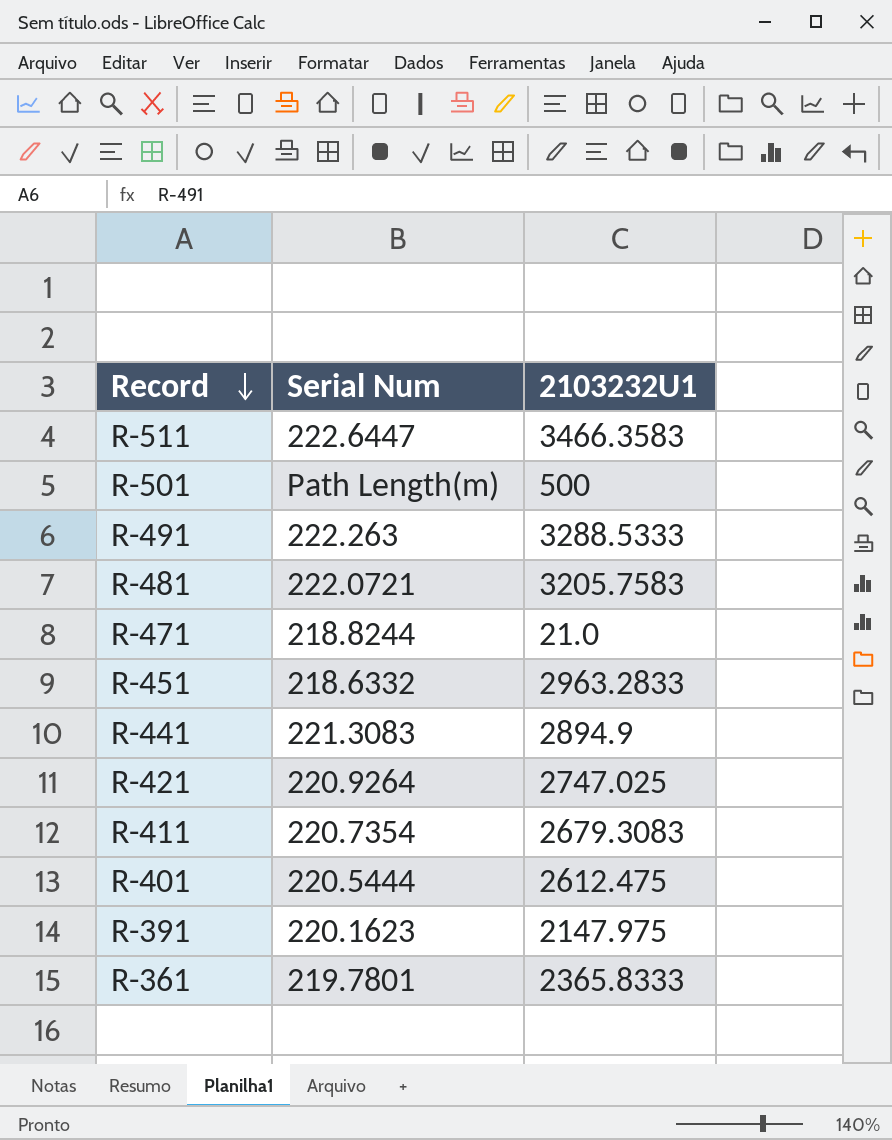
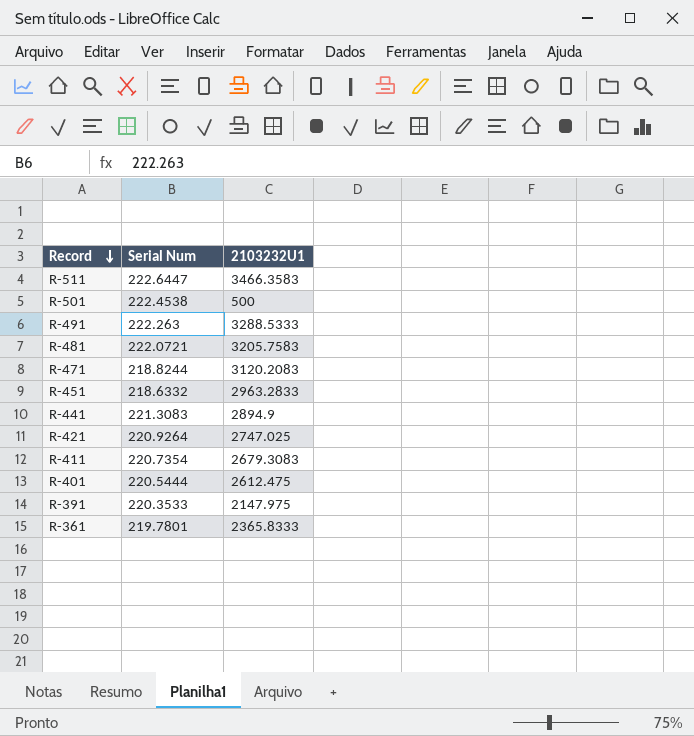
R-501 | Serial Num: Path Length(m) -> 222.4538
R-471 | 2103232U1: 21.0 -> 3120.2083
R-391 | Serial Num: 220.1623 -> 220.3533

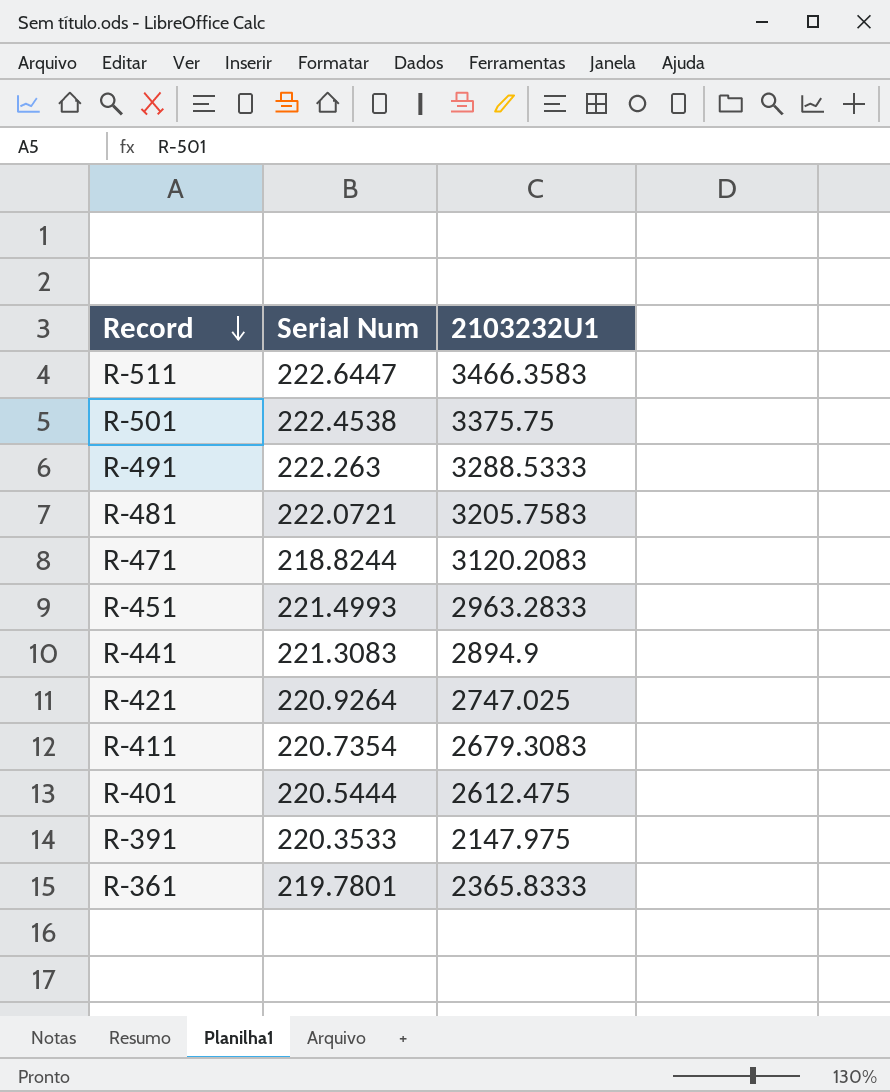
R-501 | 2103232U1: 500 -> 3375.75
R-451 | Serial Num: 218.6332 -> 221.4993

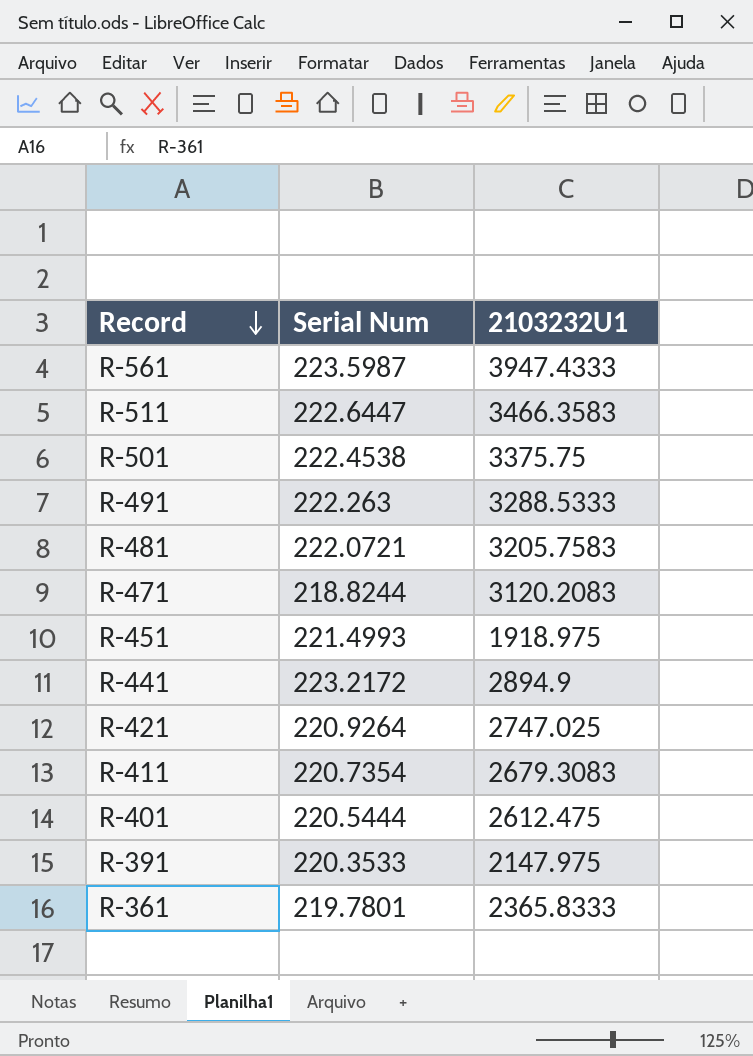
row R-561: none -> 223.5987 | 3947.4333
R-451 | 2103232U1: 2963.2833 -> 1918.975
R-441 | Serial Num: 221.3083 -> 223.2172

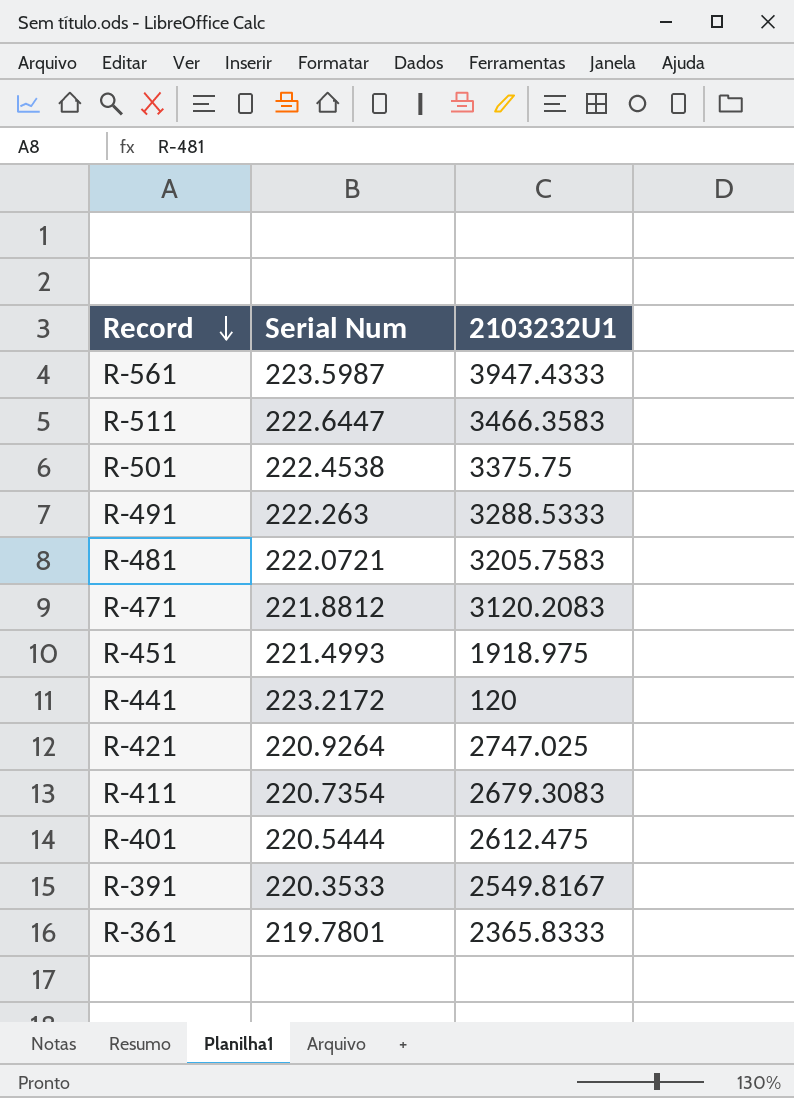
R-471 | Serial Num: 218.8244 -> 221.8812
R-441 | 2103232U1: 2894.9 -> 120
R-391 | 2103232U1: 2147.975 -> 2549.8167

